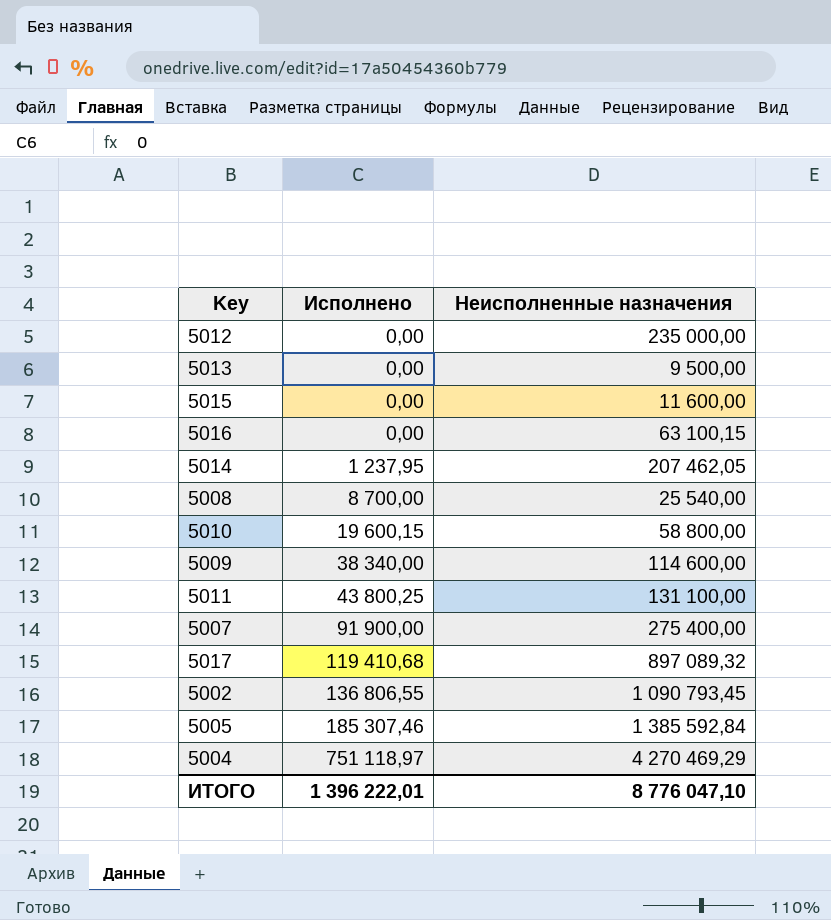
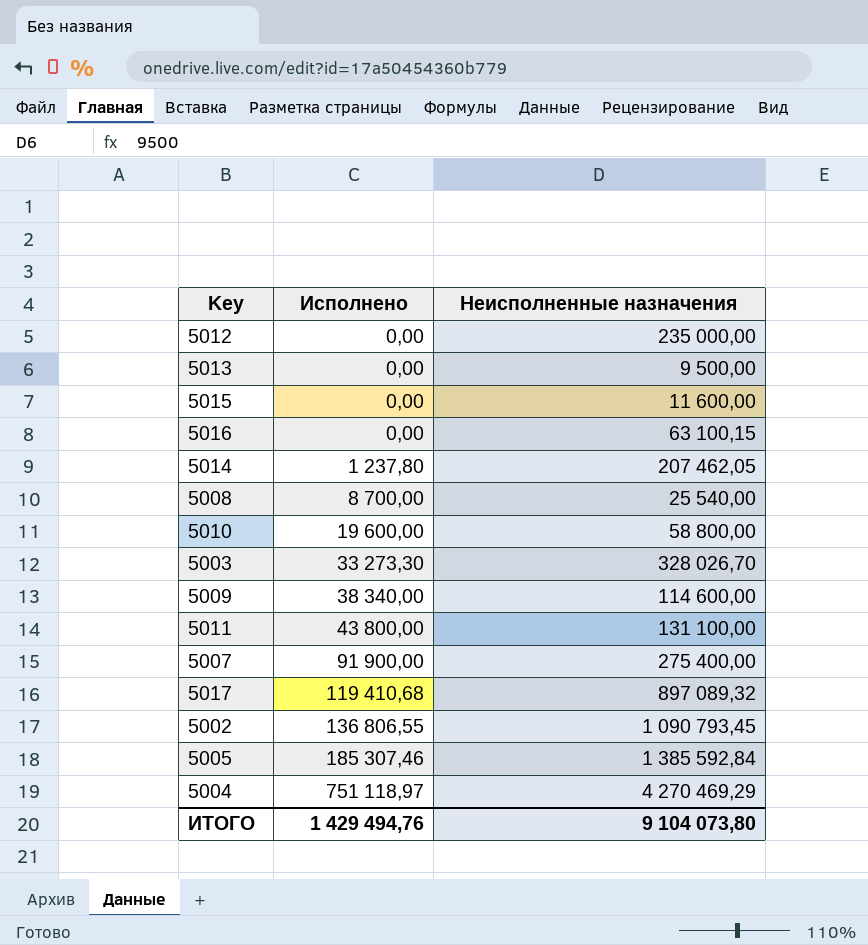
5014 | Исполнено: 1 237,95 -> 1 237,80
5010 | Исполнено: 19 600,15 -> 19 600,00
row 5003: none -> 33 273,30 | 328 026,70
5011 | Исполнено: 43 800,25 -> 43 800,00
ИТОГО | Исполнено: 1 396 222,01 -> 1 429 494,76
ИТОГО | Неисполненные назначения: 8 776 047,10 -> 9 104 073,80

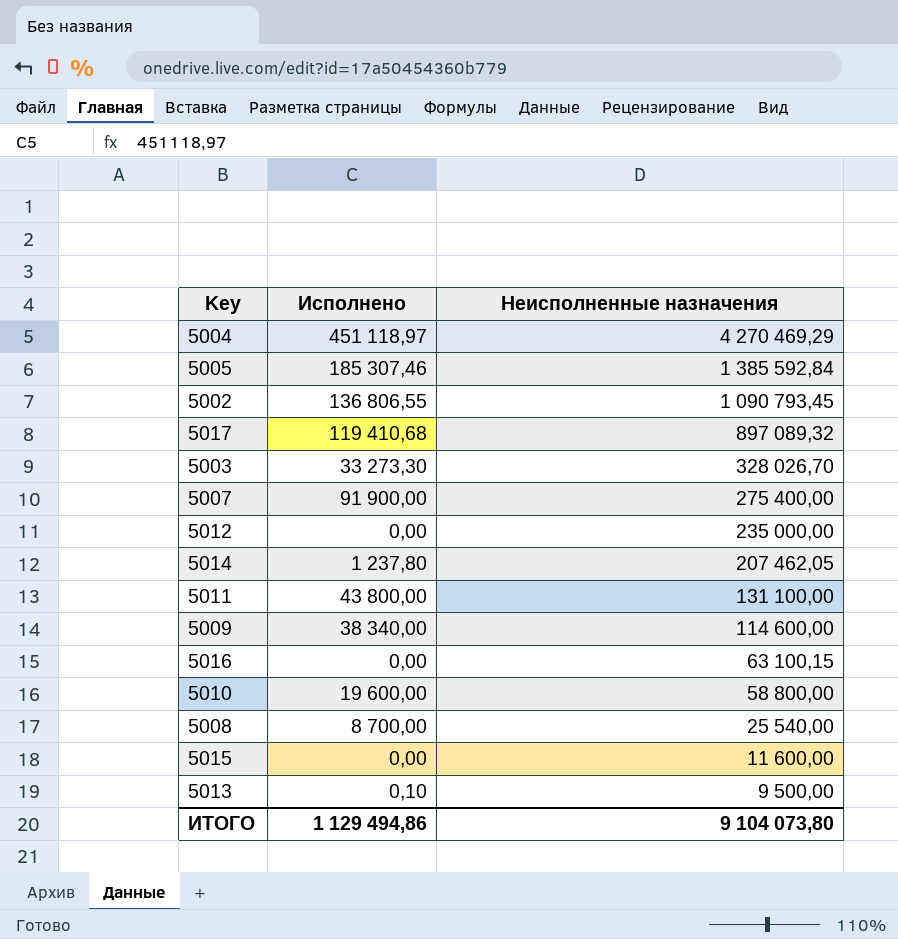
row order: Исполнено ascending -> Неисполненные назначения descending
5004 | Исполнено: 751 118,97 -> 451 118,97
5013 | Исполнено: 0,00 -> 0,10
ИТОГО | Исполнено: 1 429 494,76 -> 1 129 494,86

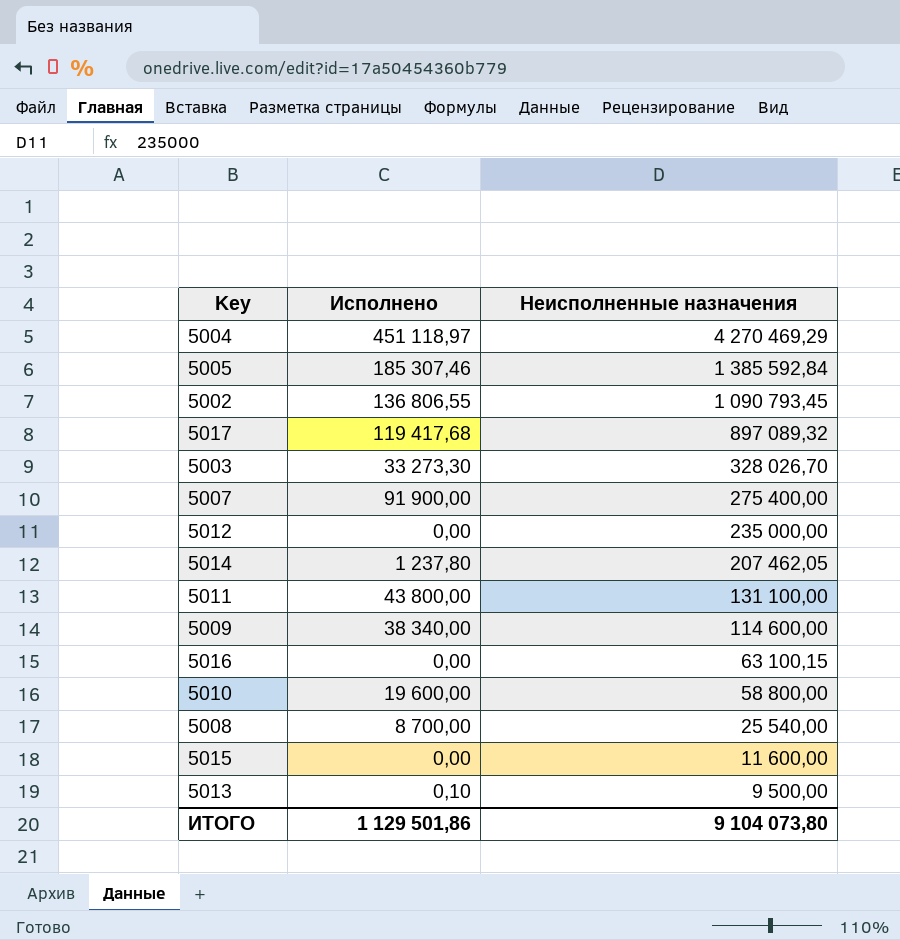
5017 | Исполнено: 119 410,68 -> 119 417,68
ИТОГО | Исполнено: 1 129 494,86 -> 1 129 501,86

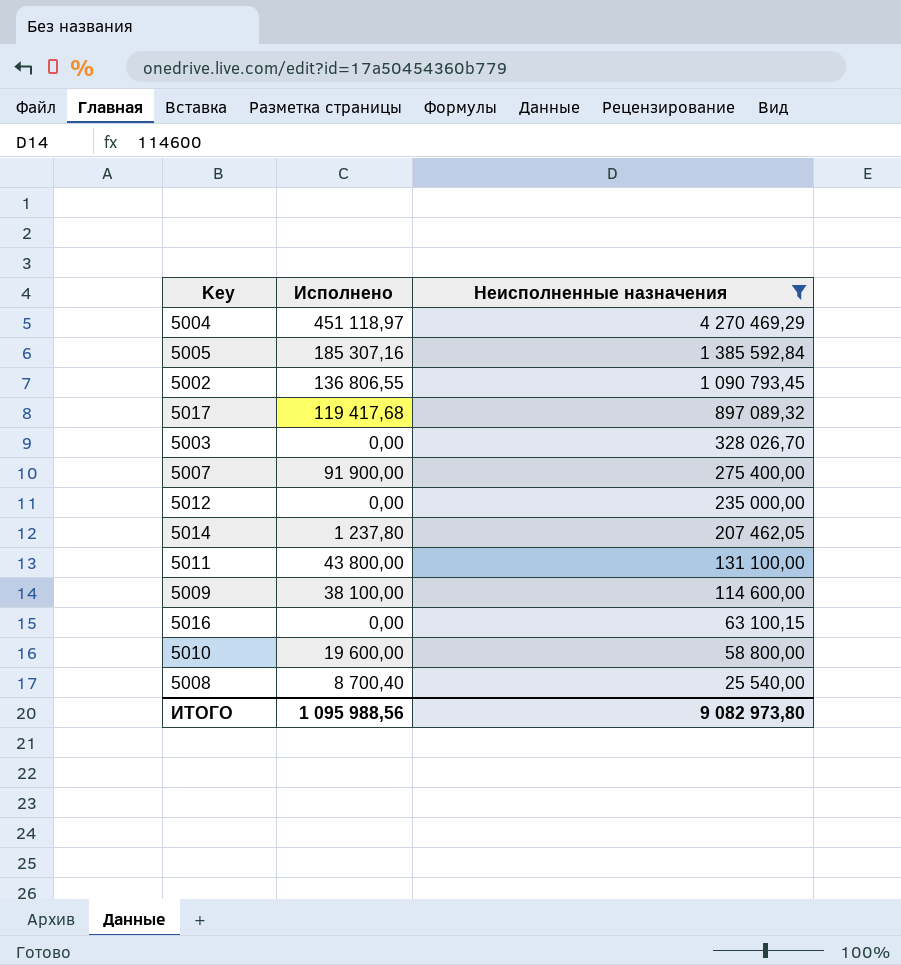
filter: none -> Неисполненные назначения >= 25 540,00
5005 | Исполнено: 185 307,46 -> 185 307,16
5003 | Исполнено: 33 273,30 -> 0,00
5009 | Исполнено: 38 340,00 -> 38 100,00
5008 | Исполнено: 8 700,00 -> 8 700,40
ИТОГО | Исполнено: 1 129 501,86 -> 1 095 988,56
ИТОГО | Неисполненные назначения: 9 104 073,80 -> 9 082 973,80

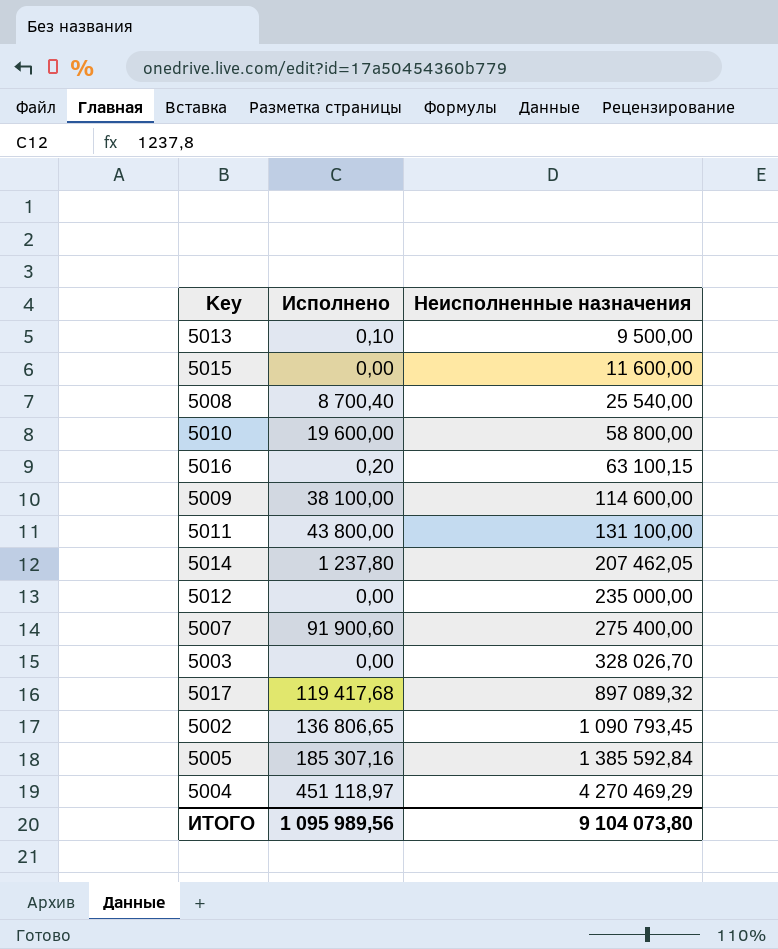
filter: Неисполненные назначения >= 25 540,00 -> none
row order: Неисполненные назначения descending -> Неисполненные назначения ascending
5016 | Исполнено: 0,00 -> 0,20
5007 | Исполнено: 91 900,00 -> 91 900,60
5002 | Исполнено: 136 806,55 -> 136 806,65
ИТОГО | Исполнено: 1 095 988,56 -> 1 095 989,56
ИТОГО | Неисполненные назначения: 9 082 973,80 -> 9 104 073,80

